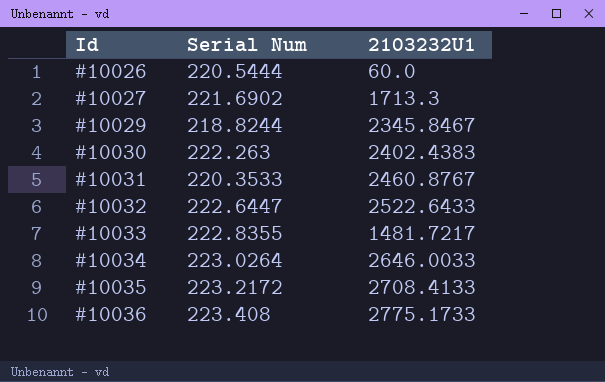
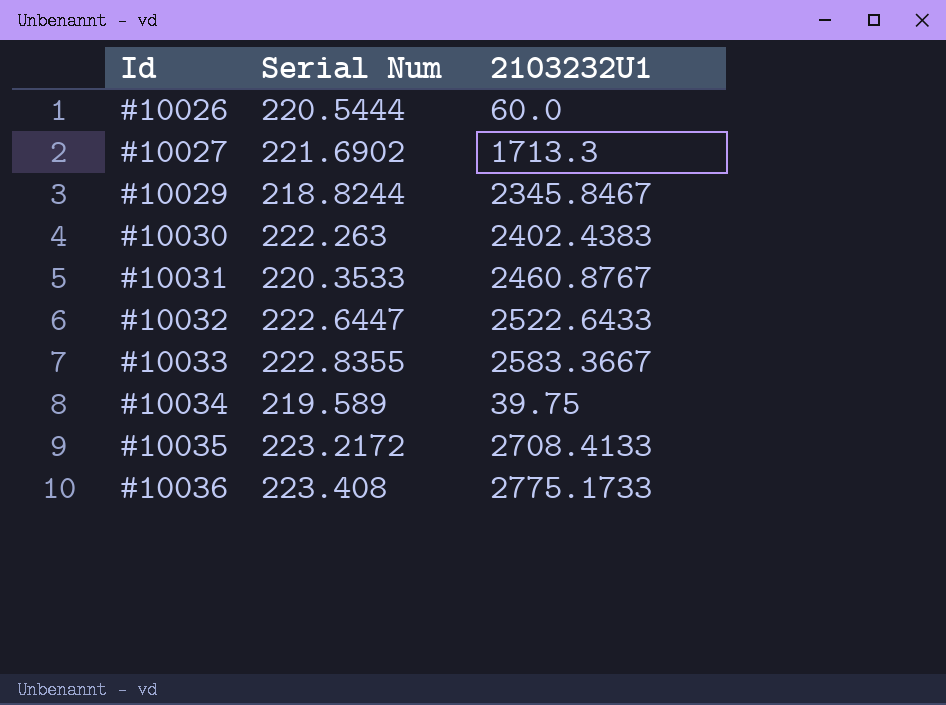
#10033 | 2103232U1: 1481.7217 -> 2583.3667
#10034 | Serial Num: 223.0264 -> 219.589
#10034 | 2103232U1: 2646.0033 -> 39.75

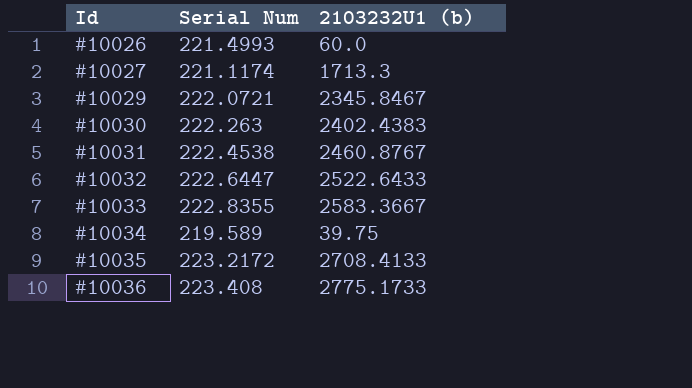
column name: 2103232U1 -> 2103232U1 (b)
#10026 | Serial Num: 220.5444 -> 221.4993
#10027 | Serial Num: 221.6902 -> 221.1174
#10029 | Serial Num: 218.8244 -> 222.0721
#10031 | Serial Num: 220.3533 -> 222.4538

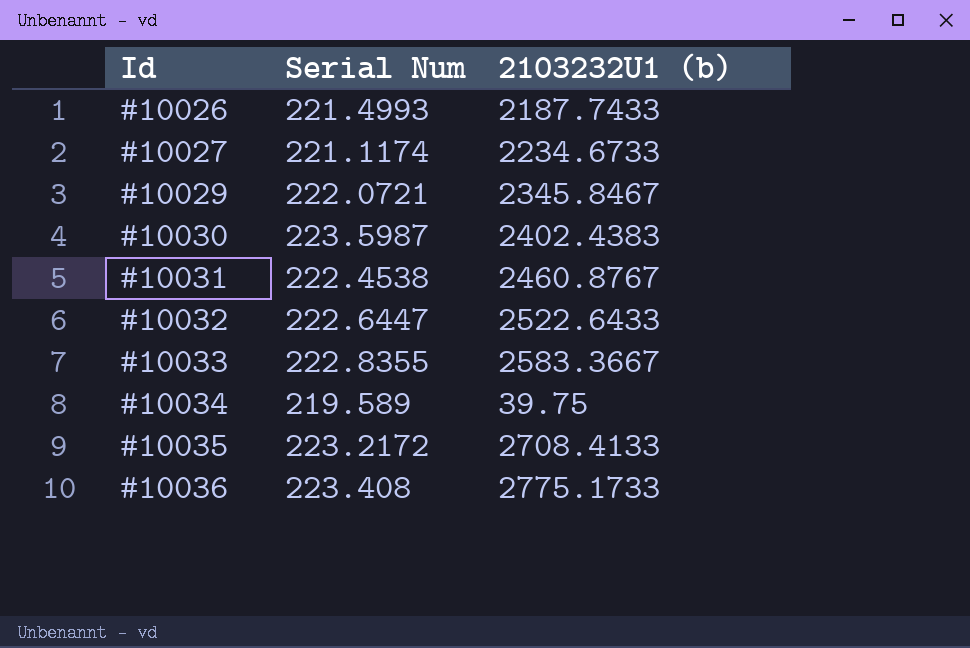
#10026 | 2103232U1 (b): 60.0 -> 2187.7433
#10027 | 2103232U1 (b): 1713.3 -> 2234.6733
#10030 | Serial Num: 222.263 -> 223.5987

